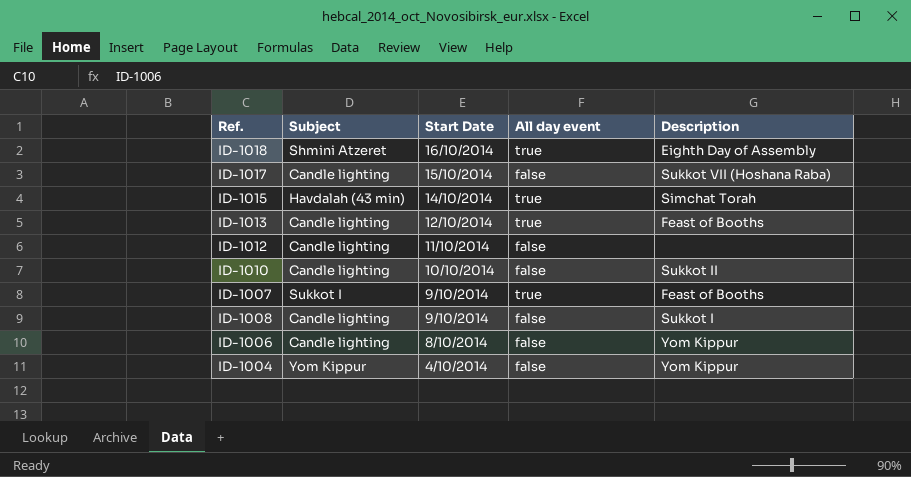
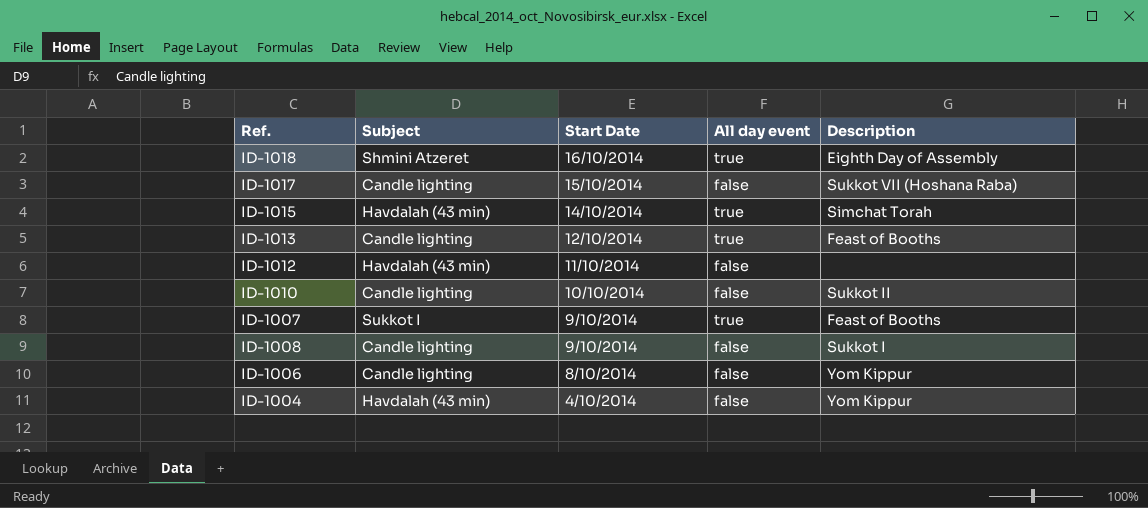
ID-1012 | Subject: Candle lighting -> Havdalah (43 min)
ID-1004 | Subject: Yom Kippur -> Havdalah (43 min)

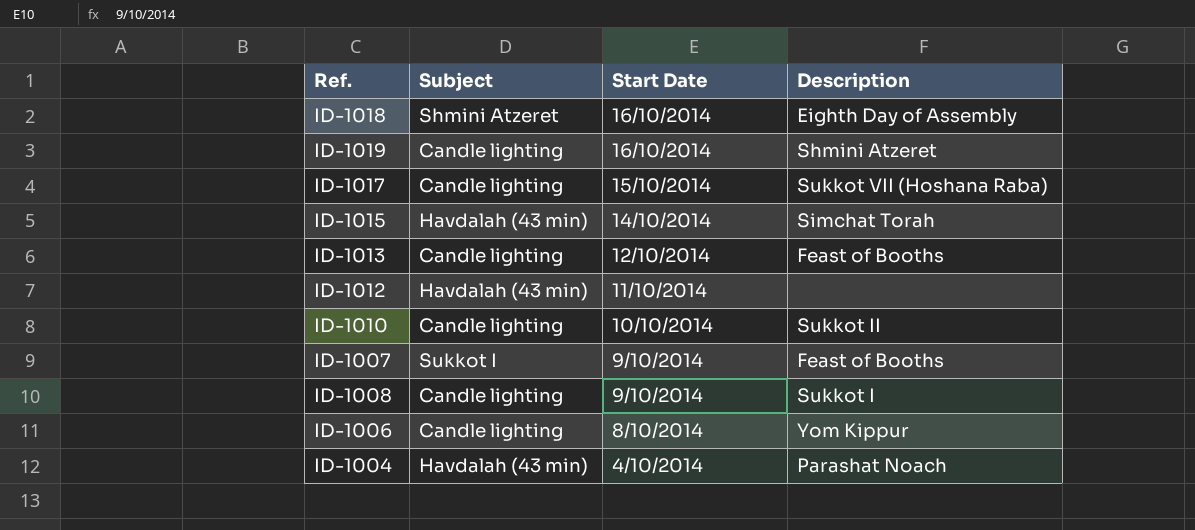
column All day event | position: 4 -> none
row ID-1019: none -> Candle lighting | 16/10/2014 | Shmini Atzeret
ID-1004 | Description: Yom Kippur -> Parashat Noach

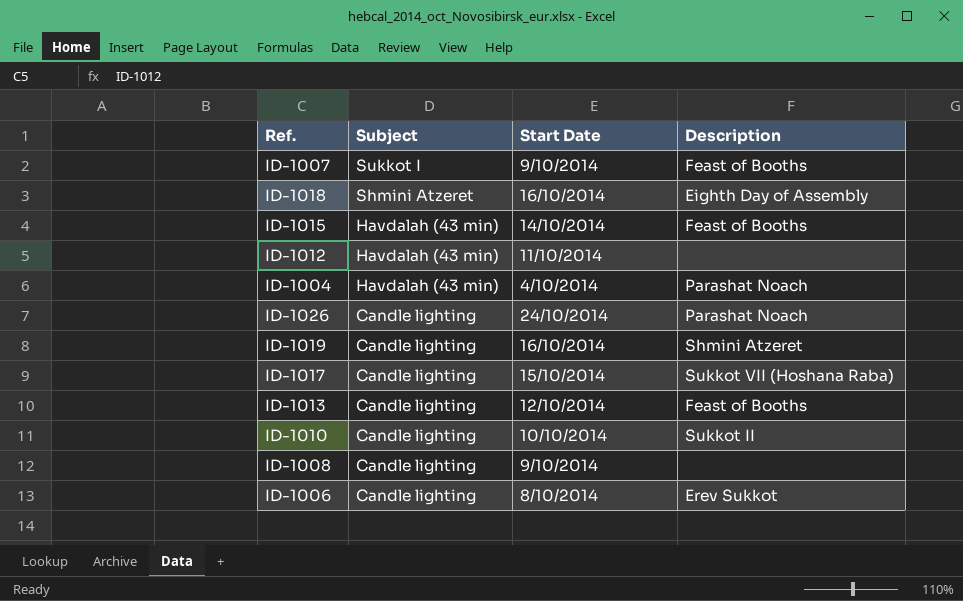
row order: Start Date descending -> Subject descending
ID-1015 | Description: Simchat Torah -> Feast of Booths
row ID-1026: none -> Candle lighting | 24/10/2014 | Parashat Noach
ID-1008 | Description: Sukkot I -> none
ID-1006 | Description: Yom Kippur -> Erev Sukkot

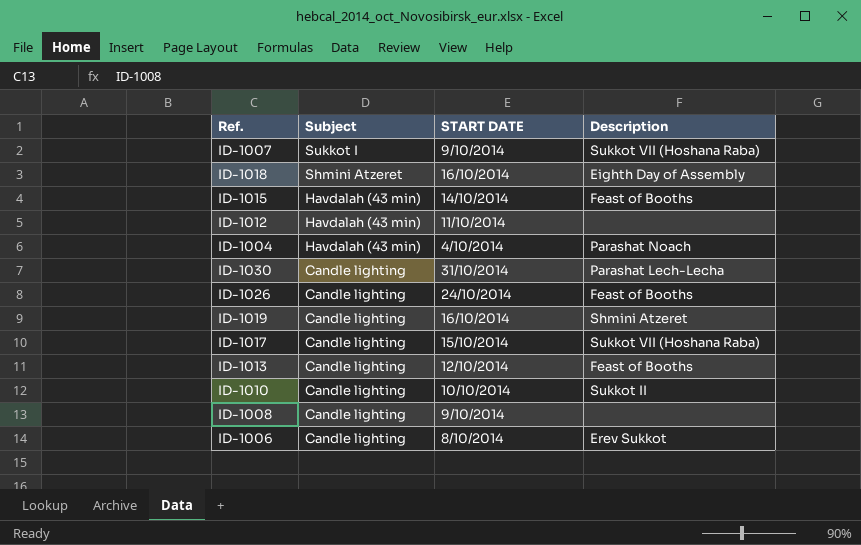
column name: Start Date -> START DATE
ID-1007 | Description: Feast of Booths -> Sukkot VII (Hoshana Raba)
row ID-1030: none -> Candle lighting | 31/10/2014 | Parashat Lech-Lecha
ID-1026 | Description: Parashat Noach -> Feast of Booths

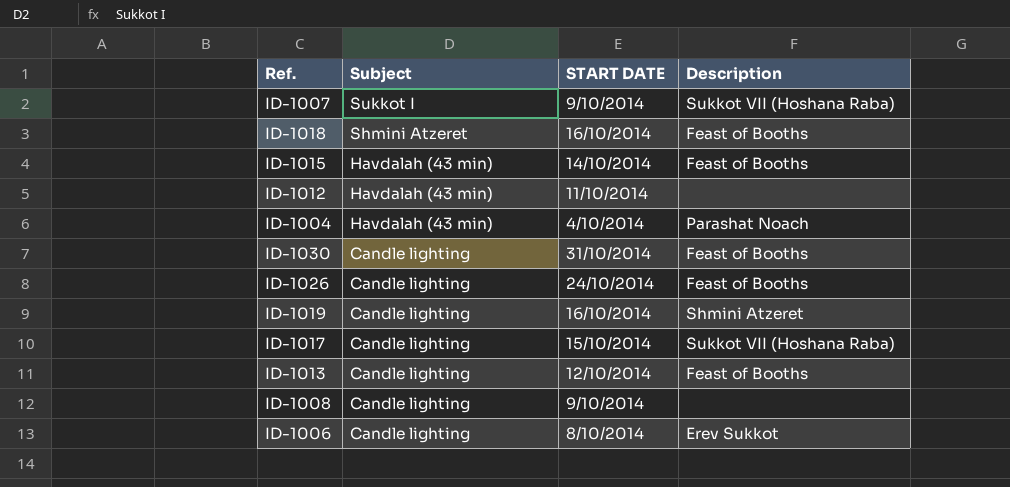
row ID-1010: Candle lighting | 10/10/2014 | Sukkot II -> none
ID-1018 | Description: Eighth Day of Assembly -> Feast of Booths
ID-1030 | Description: Parashat Lech-Lecha -> Feast of Booths

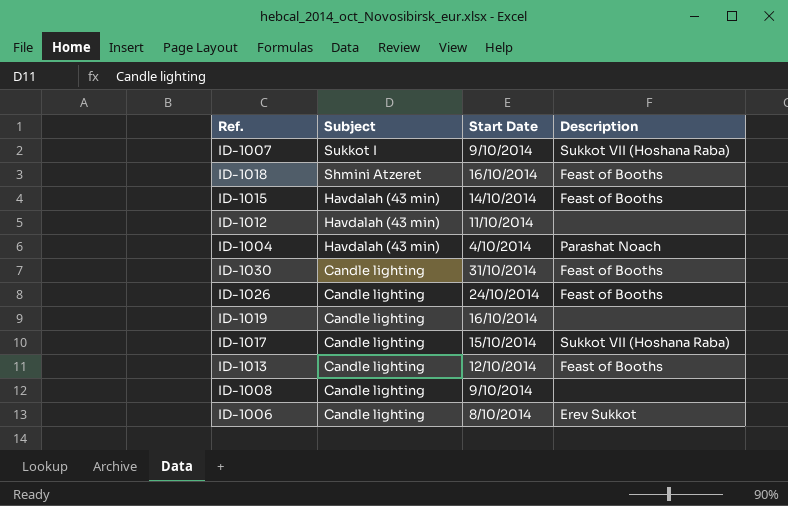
column name: START DATE -> Start Date
ID-1019 | Description: Shmini Atzeret -> none

